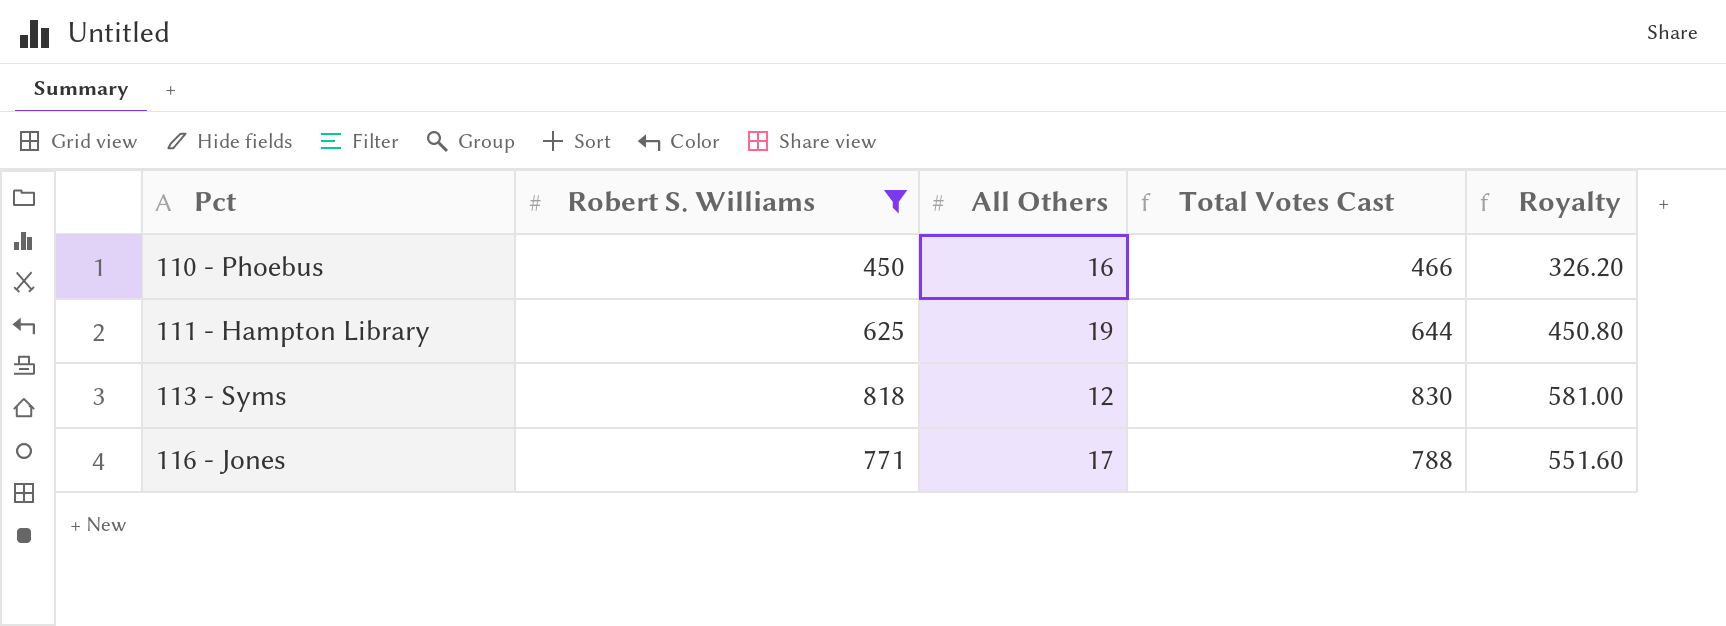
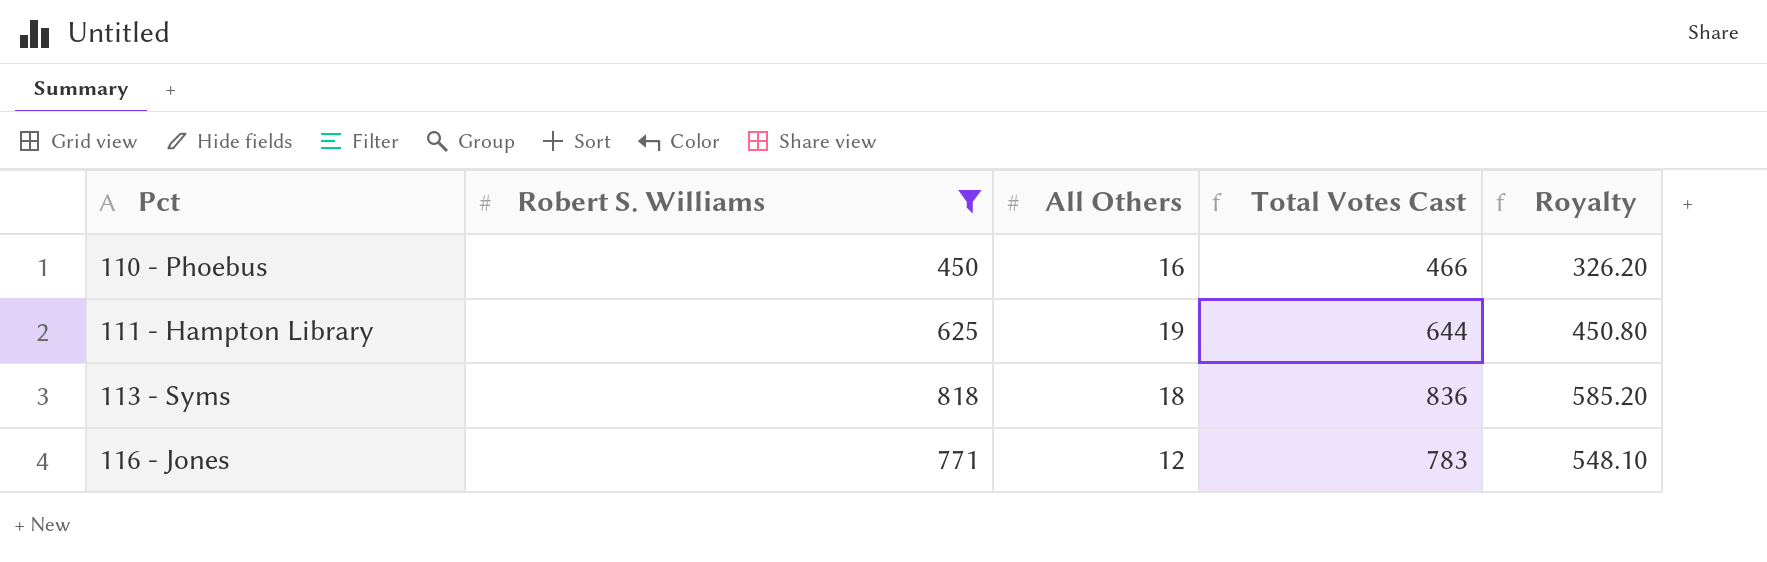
113 - Syms | All Others: 12 -> 18
113 - Syms | Total Votes Cast: 830 -> 836
113 - Syms | Royalty: 581.00 -> 585.20
116 - Jones | All Others: 17 -> 12
116 - Jones | Total Votes Cast: 788 -> 783
116 - Jones | Royalty: 551.60 -> 548.10

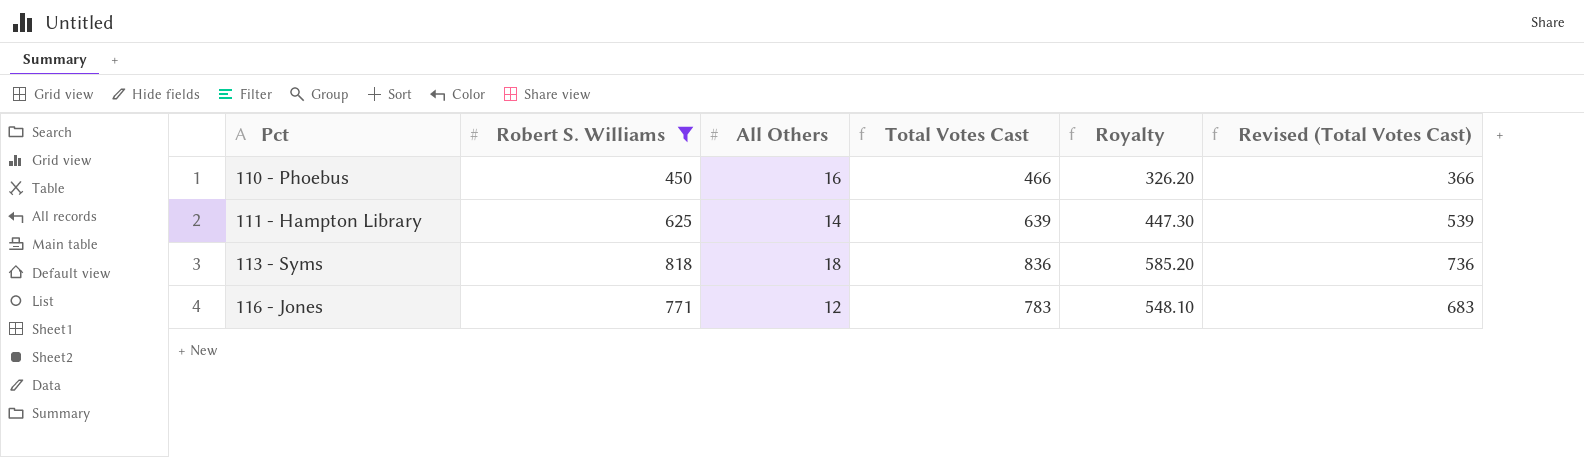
column Revised (Total Votes Cast) | formula: none -> [Total Votes Cast] - 100
111 - Hampton Library | All Others: 19 -> 14
111 - Hampton Library | Total Votes Cast: 644 -> 639
111 - Hampton Library | Royalty: 450.80 -> 447.30

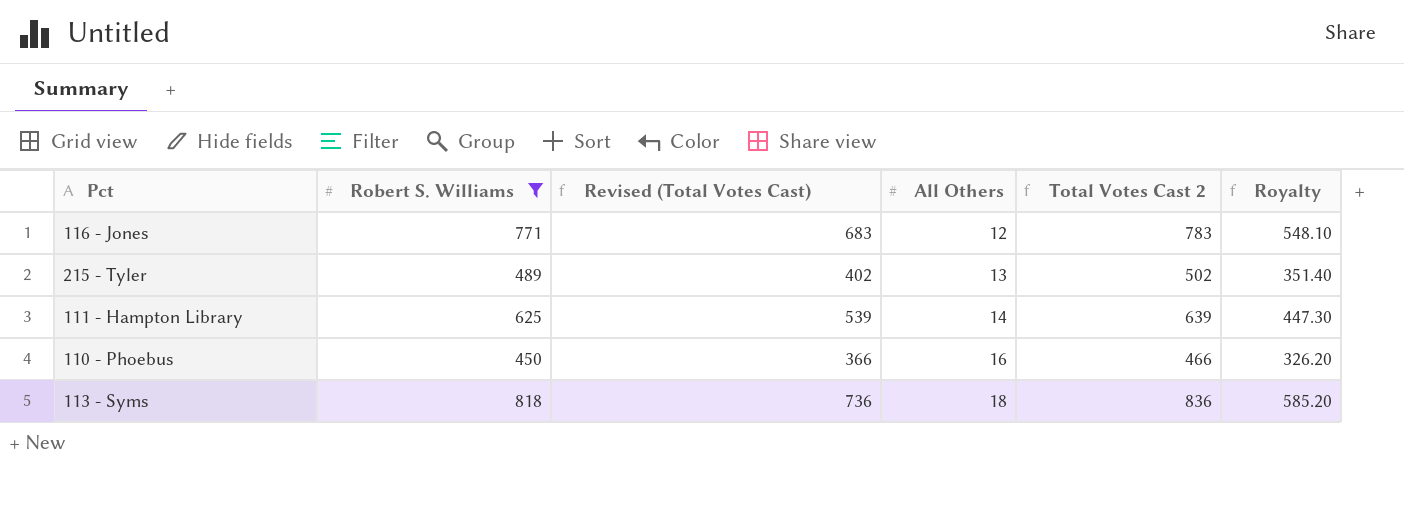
row order: Pct ascending -> All Others ascending
column Revised (Total Votes Cast) | position: 6 -> 3
column name: Total Votes Cast -> Total Votes Cast 2
row 215 - Tyler: none -> 489 | 402 | 13 | 502 | 351.40

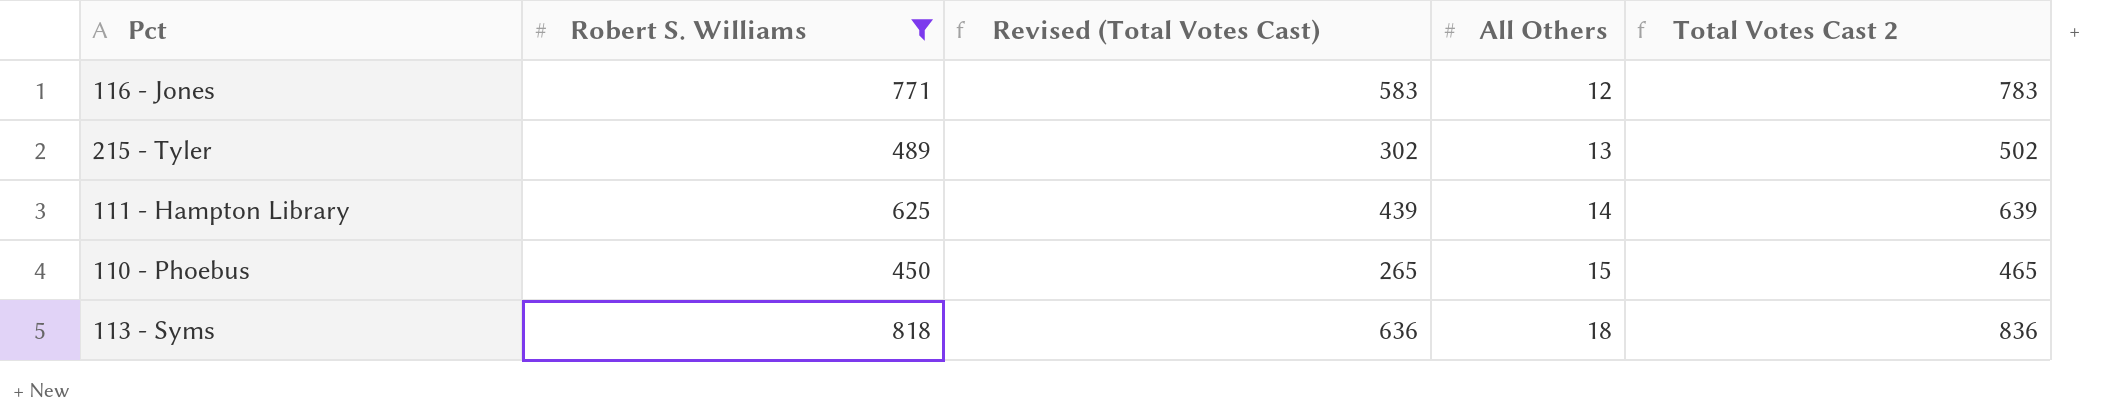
column Royalty | formula: [Total Votes Cast 2] * 0.7 -> none
column Revised (Total Votes Cast) | formula: [Total Votes Cast 2] - 100 -> [Total Votes Cast 2] - 200
110 - Phoebus | All Others: 16 -> 15
110 - Phoebus | Total Votes Cast 2: 466 -> 465

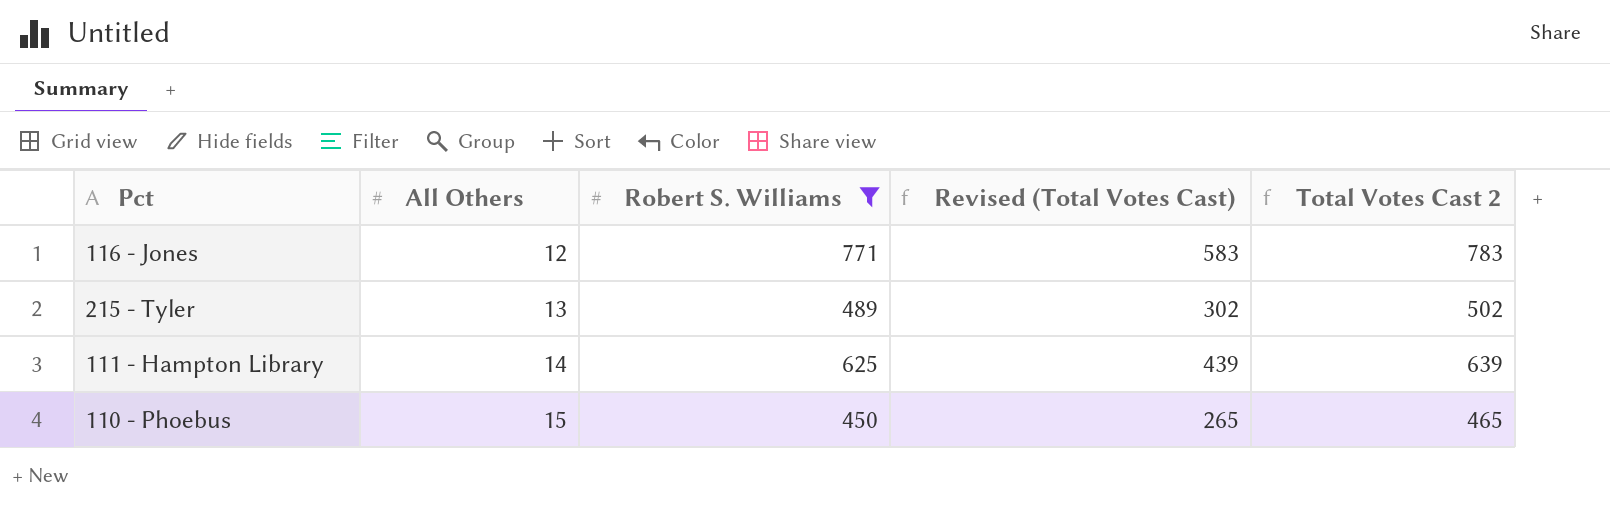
column All Others | position: 4 -> 2
row 113 - Syms: 818 | 636 | 18 | 836 -> none

